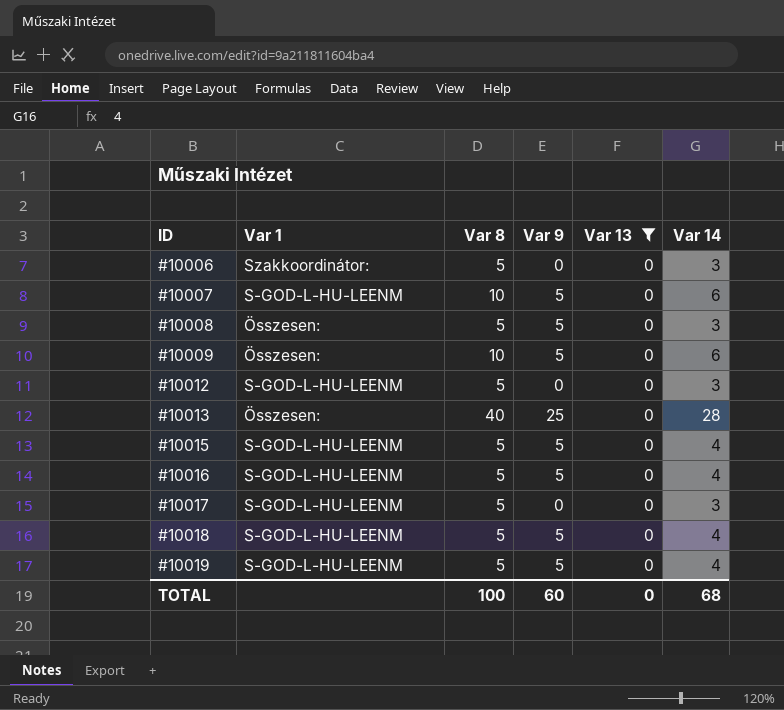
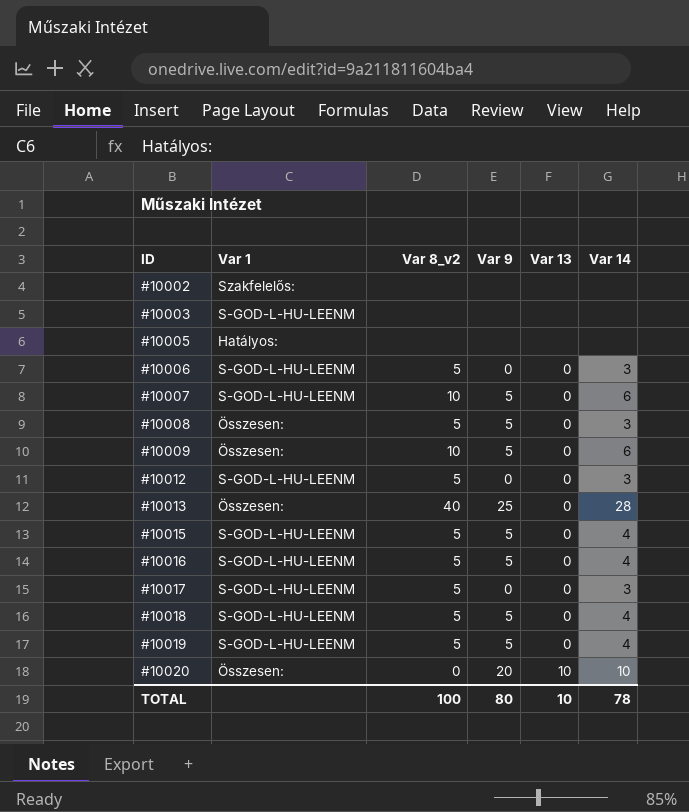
filter: Var 13 = 0 -> none
column name: Var 8 -> Var 8_v2
#10006 | Var 1: Szakkoordinátor: -> S-GOD-L-HU-LEENM
TOTAL | Var 9: 60 -> 80
TOTAL | Var 13: 0 -> 10
TOTAL | Var 14: 68 -> 78

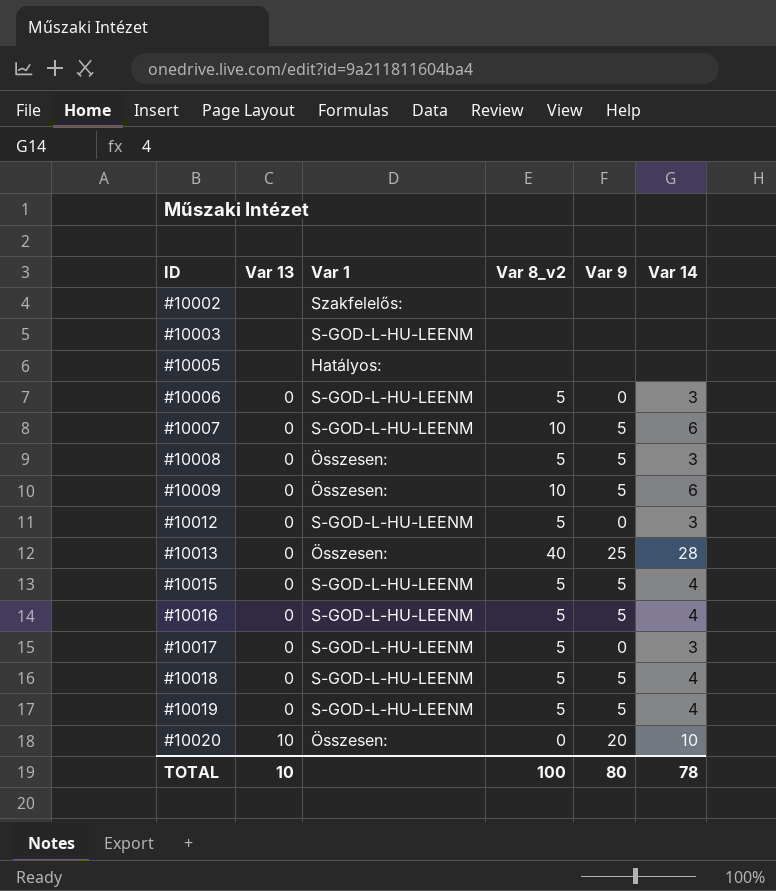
column Var 13 | position: 5 -> 2

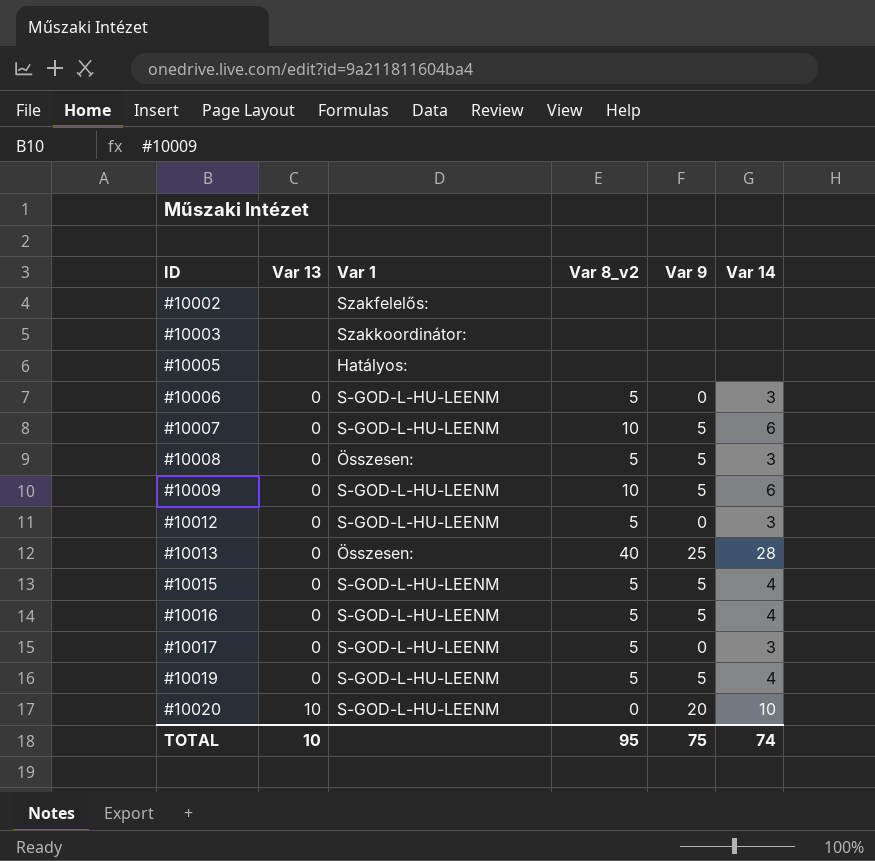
row #10018: 0 | S-GOD-L-HU-LEENM | 5 | 5 | 4 -> none
#10003 | Var 1: S-GOD-L-HU-LEENM -> Szakkoordinátor:
#10009 | Var 1: Összesen: -> S-GOD-L-HU-LEENM
#10020 | Var 1: Összesen: -> S-GOD-L-HU-LEENM
TOTAL | Var 8_v2: 100 -> 95
TOTAL | Var 9: 80 -> 75
TOTAL | Var 14: 78 -> 74

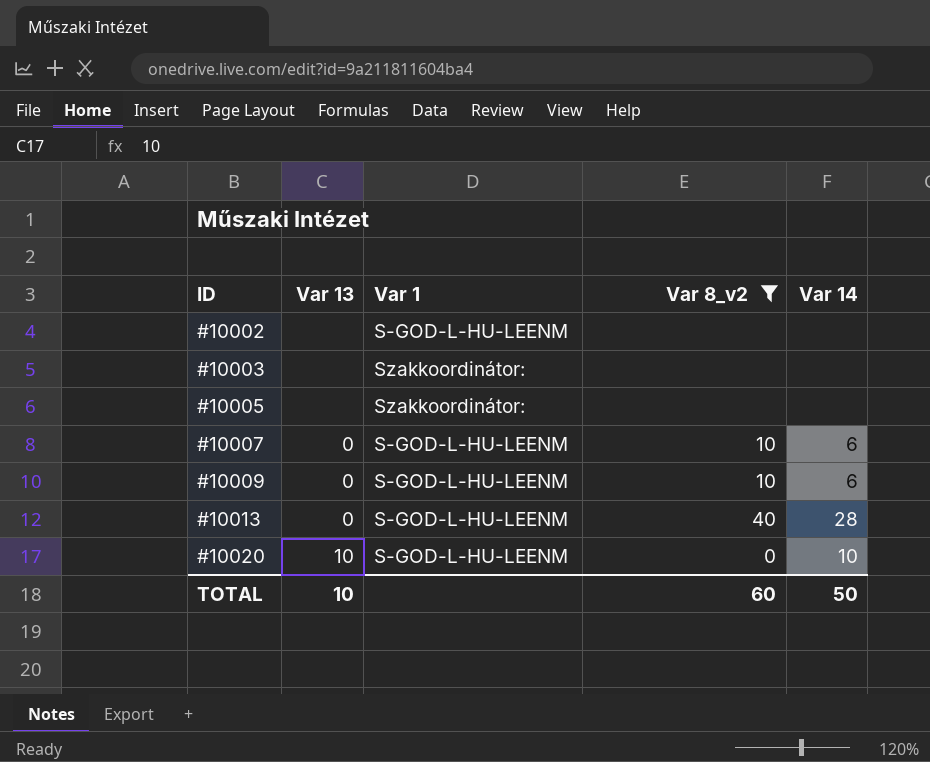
filter: none -> Var 8_v2 != 5
column Var 9 | position: 5 -> none
#10002 | Var 1: Szakfelelős: -> S-GOD-L-HU-LEENM
#10005 | Var 1: Hatályos: -> Szakkoordinátor:
#10013 | Var 1: Összesen: -> S-GOD-L-HU-LEENM
TOTAL | Var 8_v2: 95 -> 60
TOTAL | Var 14: 74 -> 50

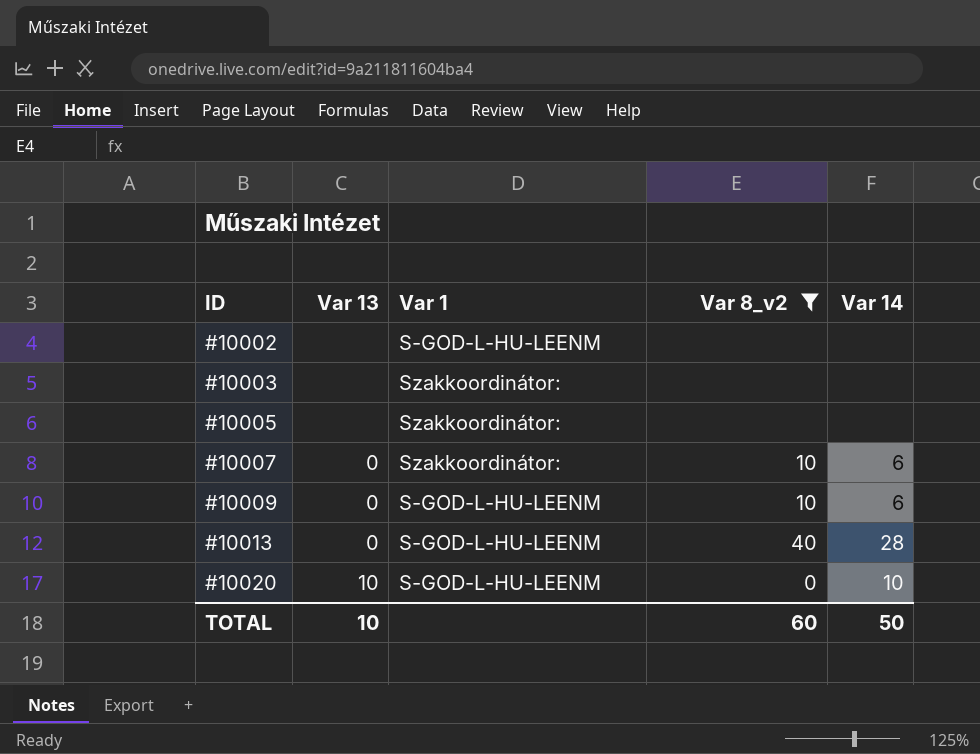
#10007 | Var 1: S-GOD-L-HU-LEENM -> Szakkoordinátor:

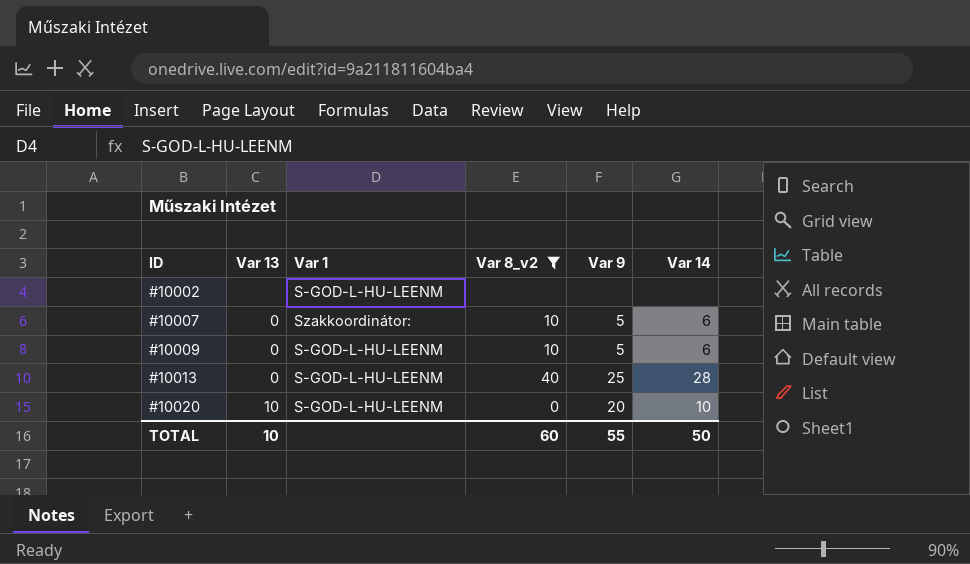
column Var 9 | position: none -> 5
row #10003: none | Szakkoordinátor: | none | none -> none
row #10005: none | Szakkoordinátor: | none | none -> none

